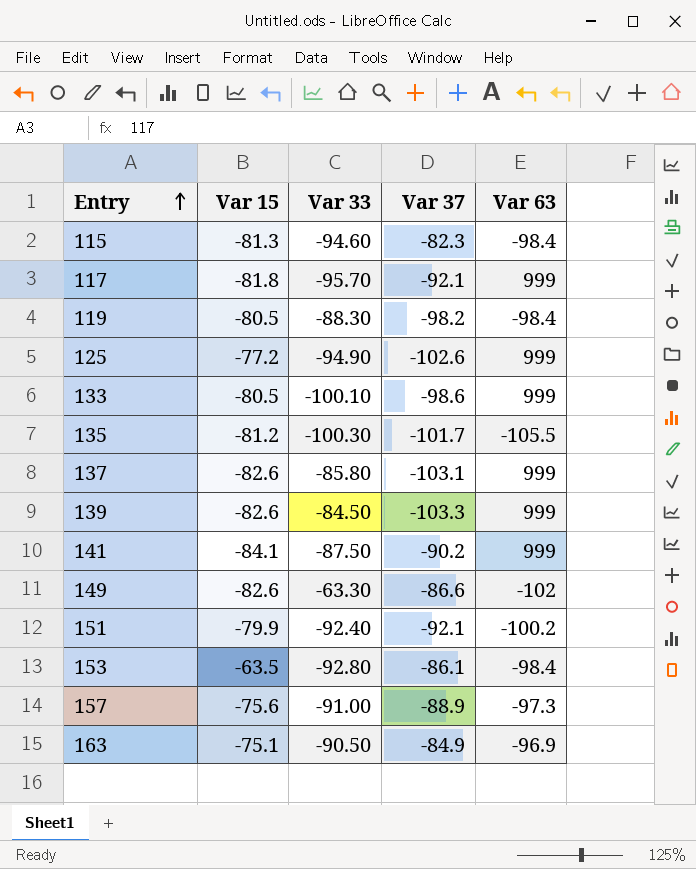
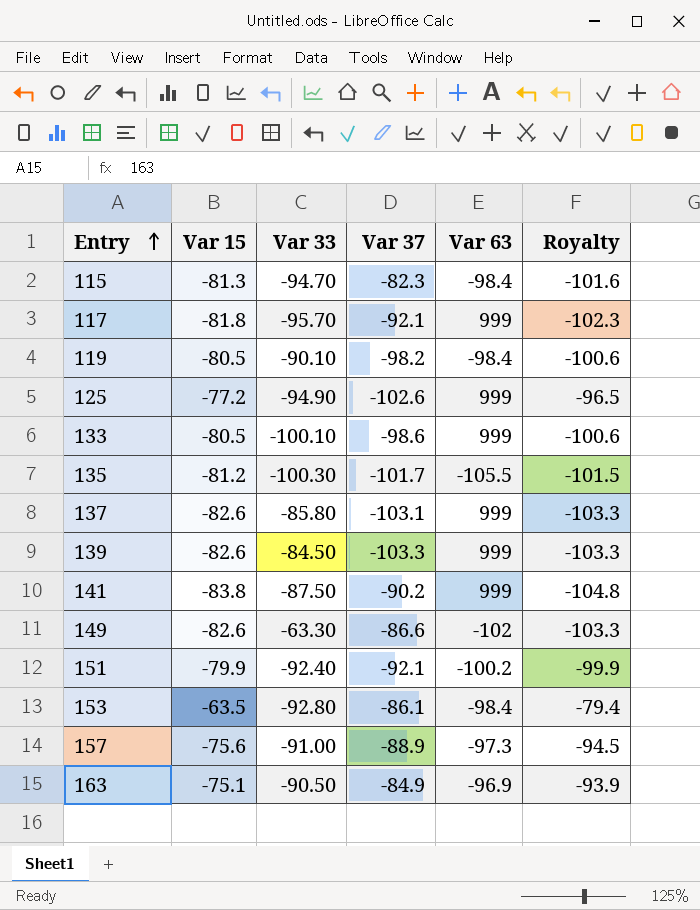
column Royalty | formula: none -> [Var 15] * 1.25
115 | Var 33: -94.60 -> -94.70
119 | Var 33: -88.30 -> -90.10
141 | Var 15: -84.1 -> -83.8

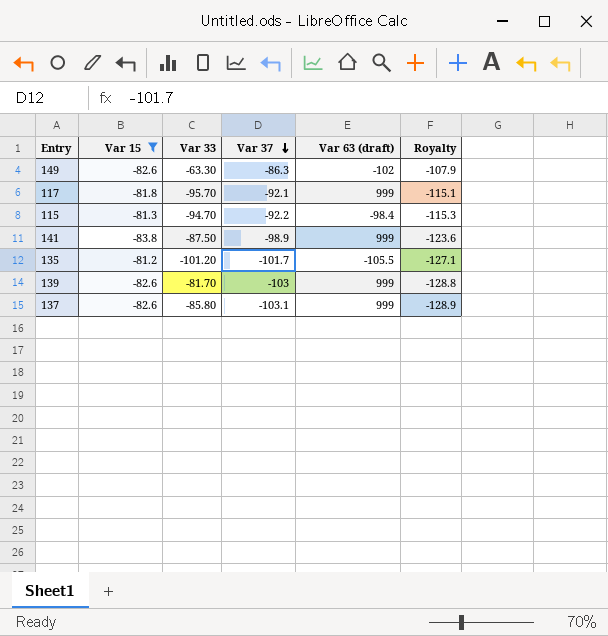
filter: none -> Var 15 <= -81.2
row order: Entry ascending -> Var 37 descending
column name: Var 63 -> Var 63 (draft)
column Royalty | formula: [Var 15] * 1.25 -> [Var 37] * 1.25
149 | Var 37: -86.6 -> -86.3
115 | Var 37: -82.3 -> -92.2
141 | Var 37: -90.2 -> -98.9
135 | Var 33: -100.30 -> -101.20
139 | Var 33: -84.50 -> -81.70
139 | Var 37: -103.3 -> -103

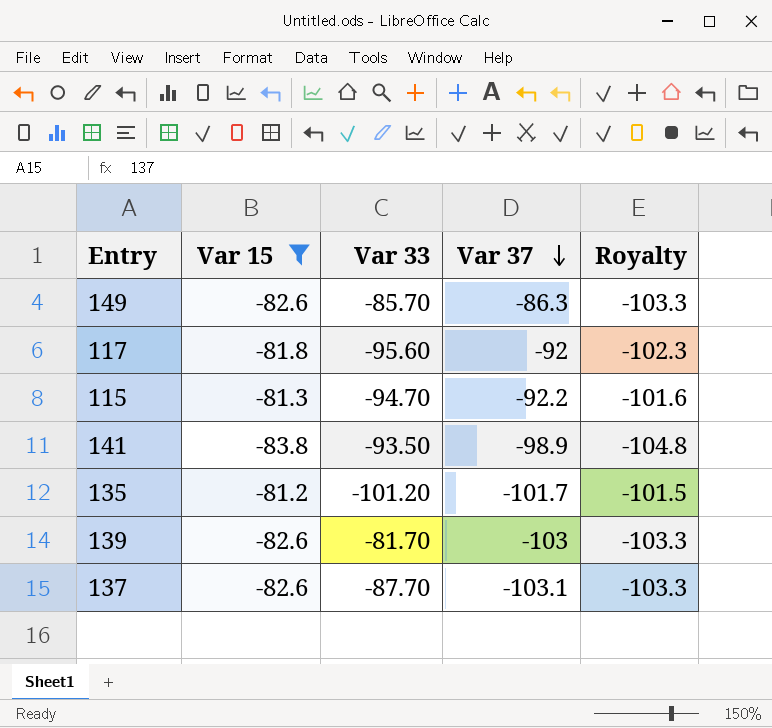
column Var 63 (draft) | position: 5 -> none
column Royalty | formula: [Var 37] * 1.25 -> [Var 15] * 1.25
149 | Var 33: -63.30 -> -85.70
117 | Var 33: -95.70 -> -95.60
117 | Var 37: -92.1 -> -92
141 | Var 33: -87.50 -> -93.50
137 | Var 33: -85.80 -> -87.70

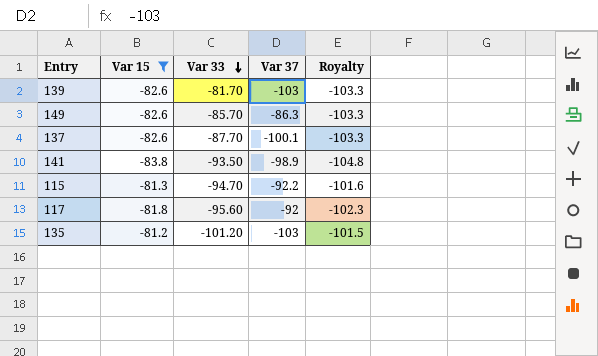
row order: Var 37 descending -> Var 33 descending
137 | Var 37: -103.1 -> -100.1
135 | Var 37: -101.7 -> -103

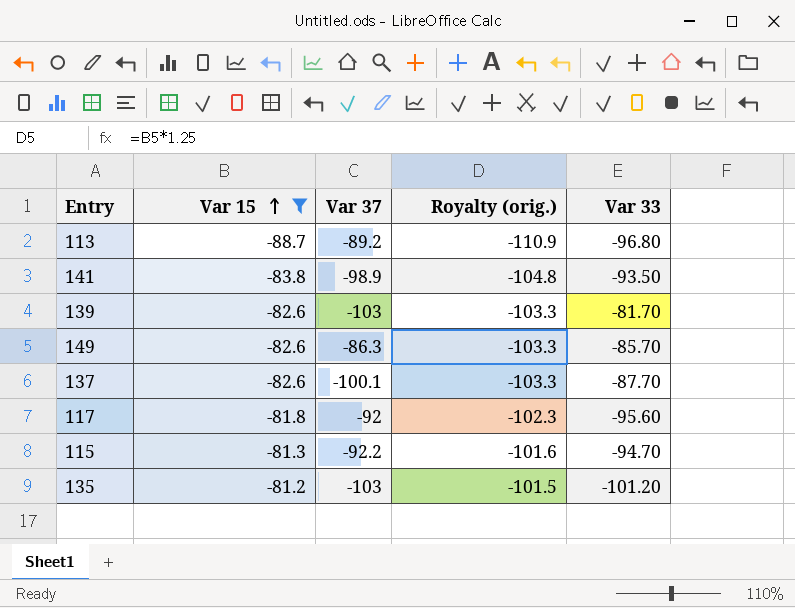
row order: Var 33 descending -> Var 15 ascending
column name: Royalty -> Royalty (orig.)
column Var 33 | position: 3 -> 5
row 113: none -> -88.7 | -89.2 | -110.9 | -96.80

